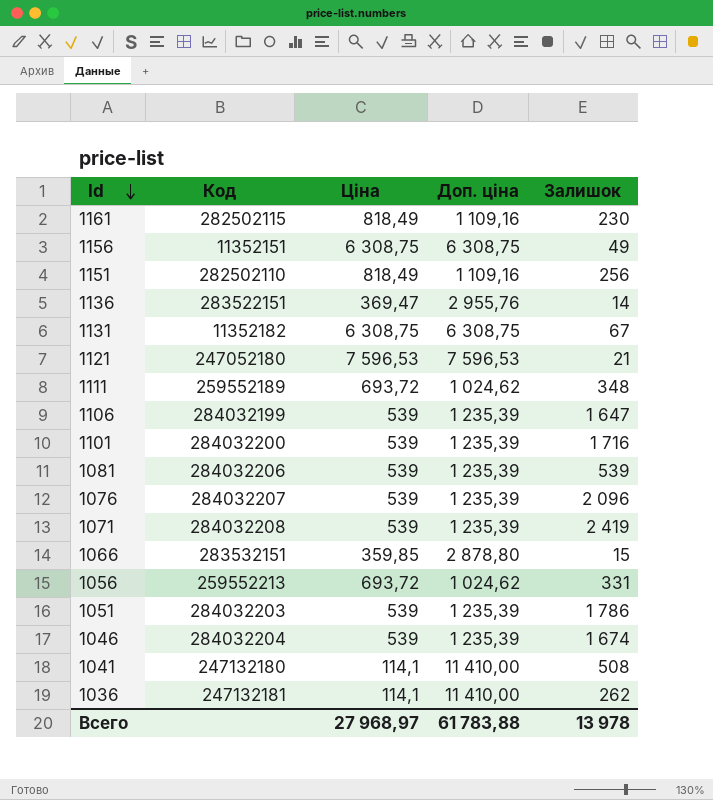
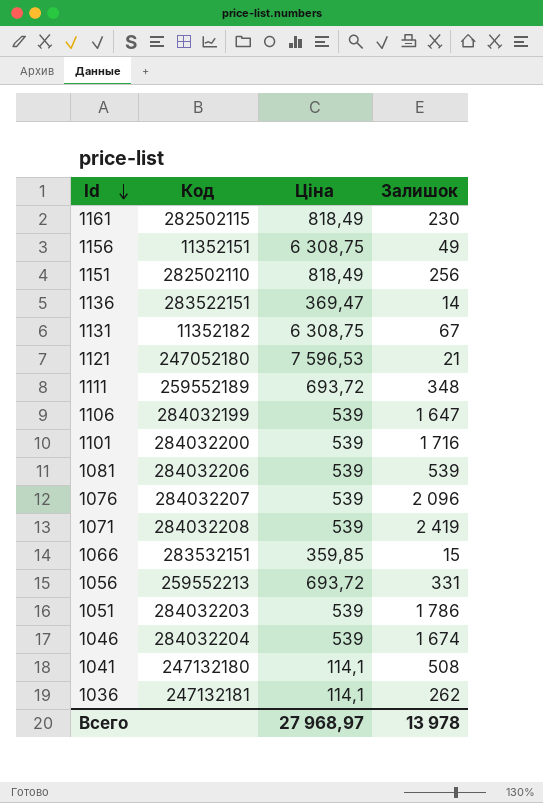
column Доп. ціна | position: 4 -> none

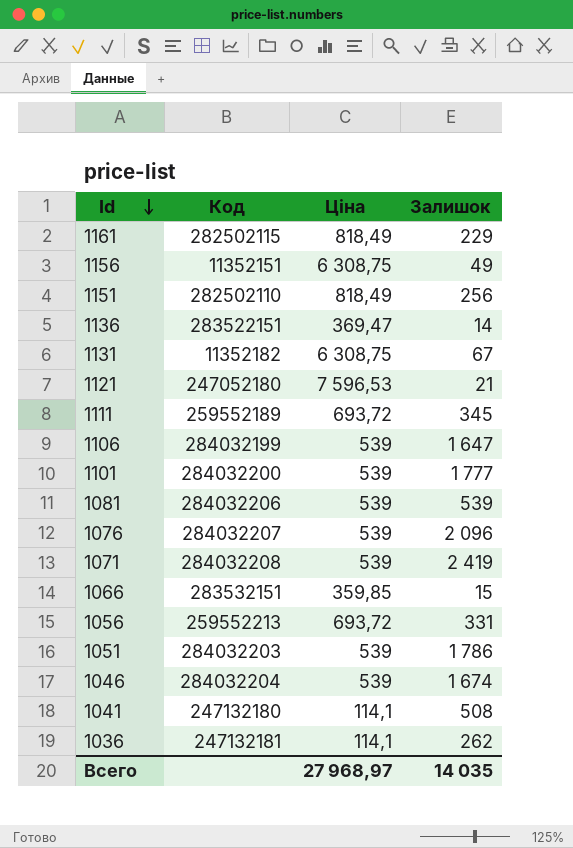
1161 | Залишок: 230 -> 229
1111 | Залишок: 348 -> 345
1101 | Залишок: 1 716 -> 1 777
Всего | Залишок: 13 978 -> 14 035

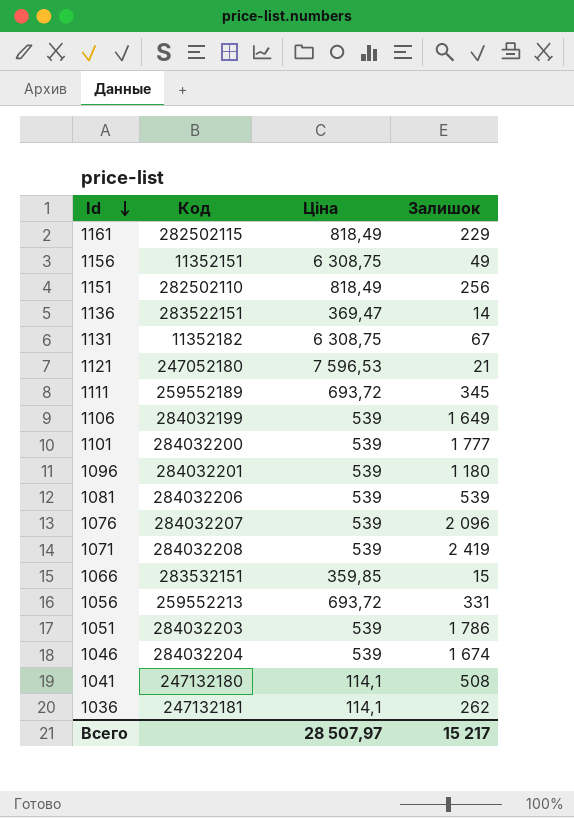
1106 | Залишок: 1 647 -> 1 649
row 1096: none -> 284032201 | 539 | 1 180
Всего | Ціна: 27 968,97 -> 28 507,97
Всего | Залишок: 14 035 -> 15 217

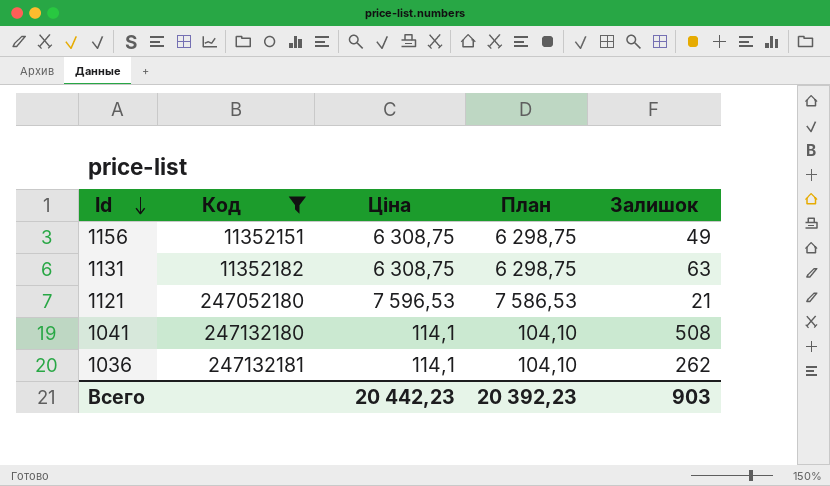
filter: none -> Код <= 247132181
column План | formula: none -> [Ціна] - 10
1131 | Залишок: 67 -> 63
Всего | Ціна: 28 507,97 -> 20 442,23
Всего | Залишок: 15 217 -> 903

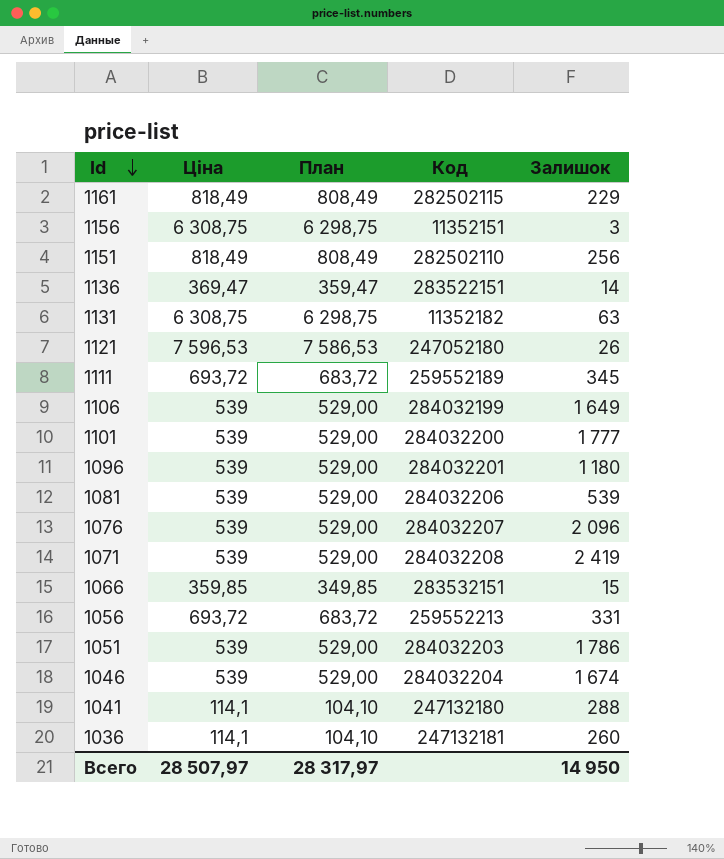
filter: Код <= 247132181 -> none
column Код | position: 2 -> 4
1156 | Залишок: 49 -> 3
1121 | Залишок: 21 -> 26
1041 | Залишок: 508 -> 288
1036 | Залишок: 262 -> 260
Всего | Ціна: 20 442,23 -> 28 507,97
Всего | План: 20 392,23 -> 28 317,97
Всего | Залишок: 903 -> 14 950

